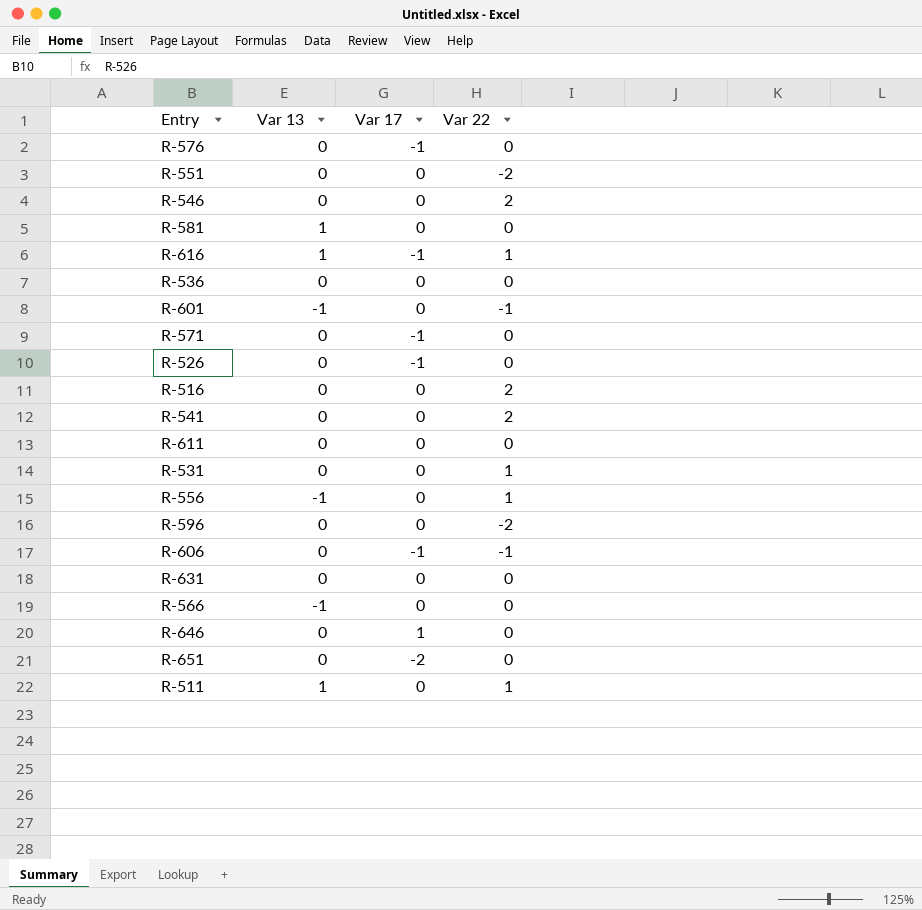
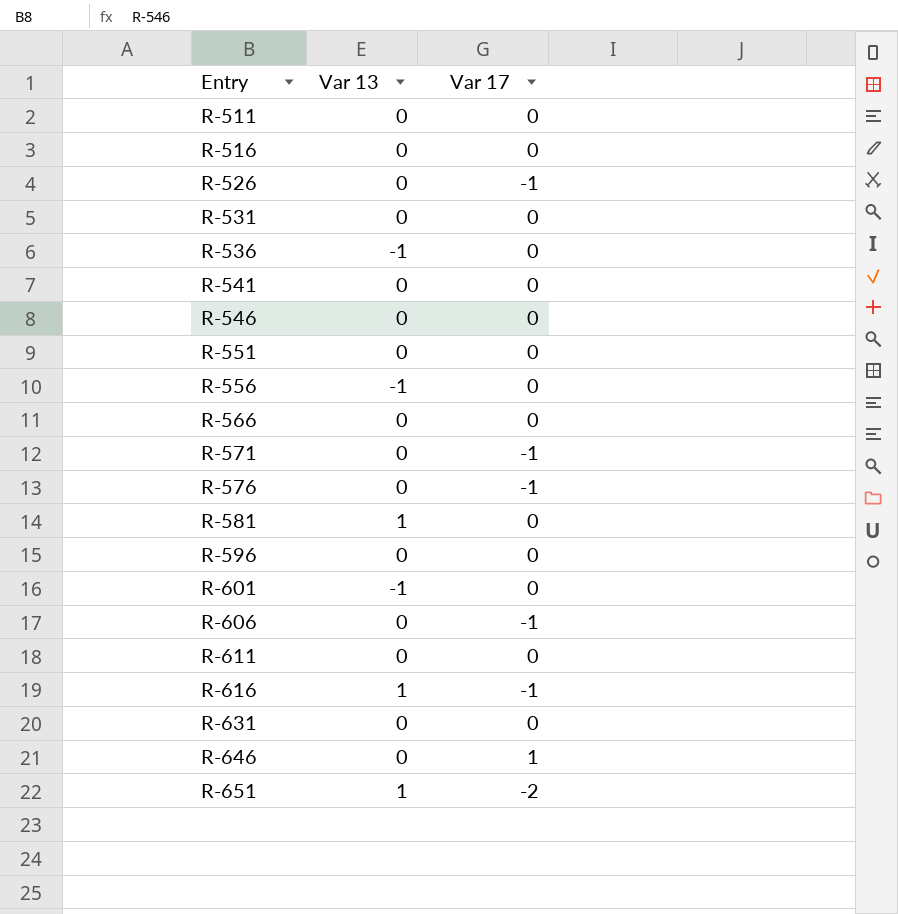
row order: none -> Entry ascending
column Var 22 | position: 4 -> none
R-511 | Var 13: 1 -> 0
R-536 | Var 13: 0 -> -1
R-566 | Var 13: -1 -> 0
R-651 | Var 13: 0 -> 1

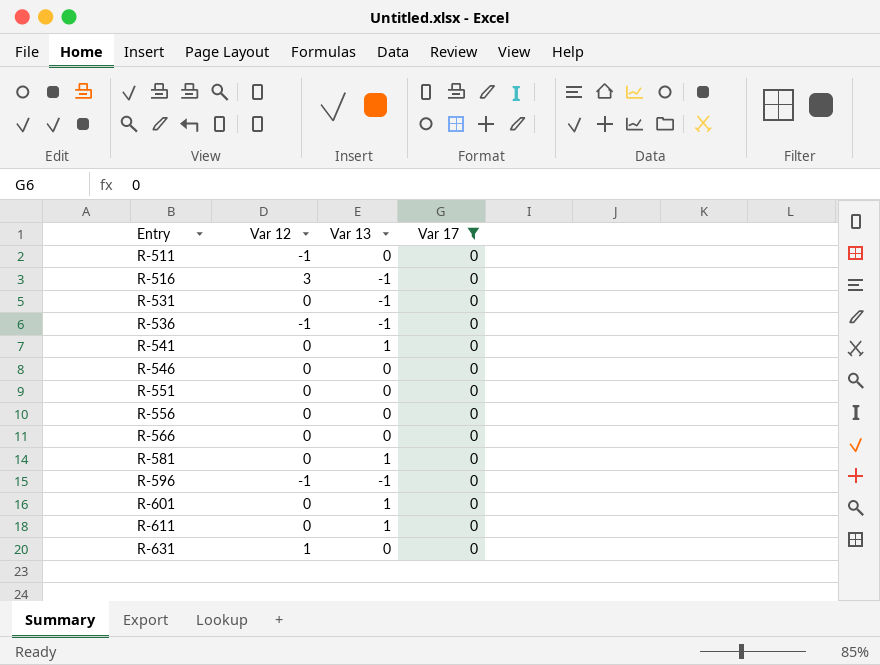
filter: none -> Var 17 = 0
column Var 12 | position: none -> 2
R-516 | Var 13: 0 -> -1
R-531 | Var 13: 0 -> -1
R-541 | Var 13: 0 -> 1
R-556 | Var 13: -1 -> 0
R-596 | Var 13: 0 -> -1
R-601 | Var 13: -1 -> 1
R-611 | Var 13: 0 -> 1

